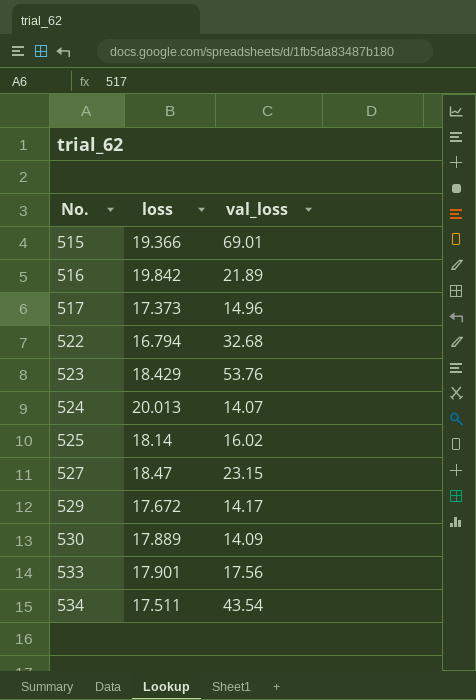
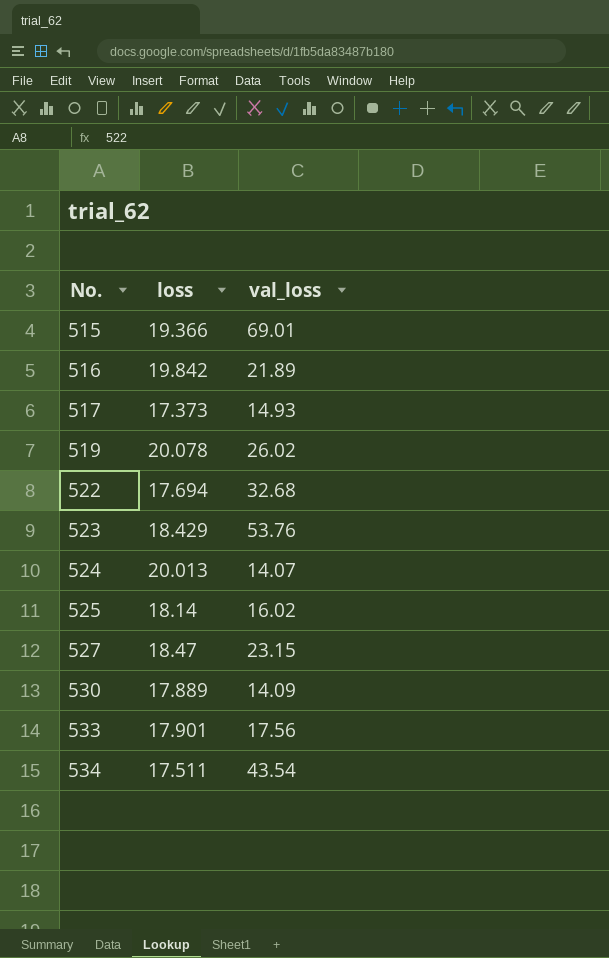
row 529: 17.672 | 14.17 -> none
517 | val_loss: 14.96 -> 14.93
row 519: none -> 20.078 | 26.02
522 | loss: 16.794 -> 17.694

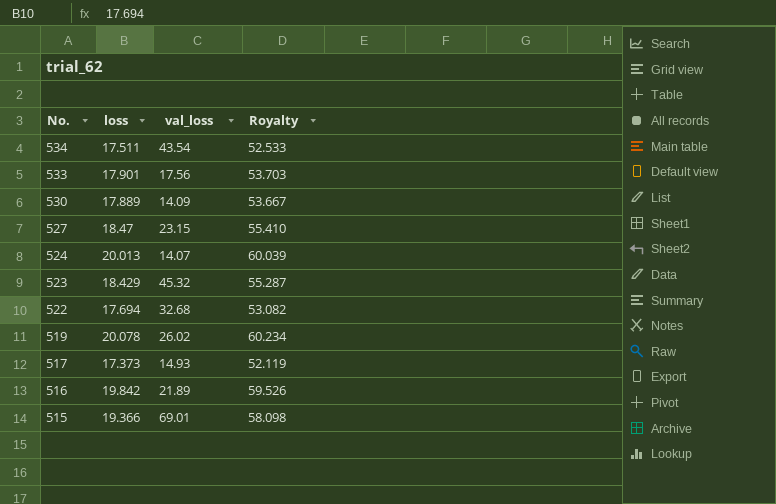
row order: No. ascending -> No. descending
column Royalty | formula: none -> [loss] * 3
row 525: 18.14 | 16.02 -> none
523 | val_loss: 53.76 -> 45.32

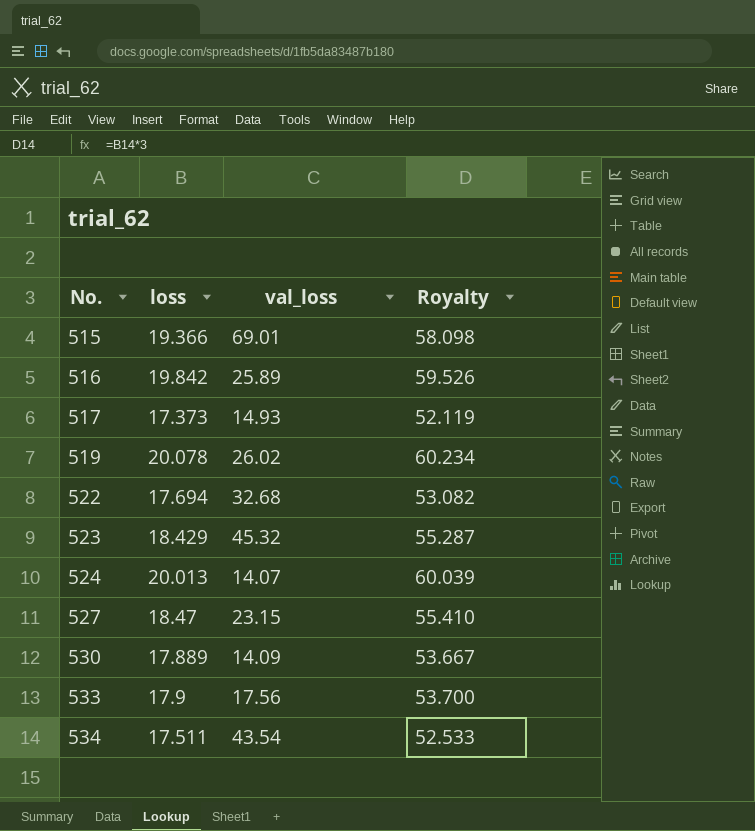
row order: No. descending -> No. ascending
516 | val_loss: 21.89 -> 25.89
533 | loss: 17.901 -> 17.9
533 | Royalty: 53.703 -> 53.700

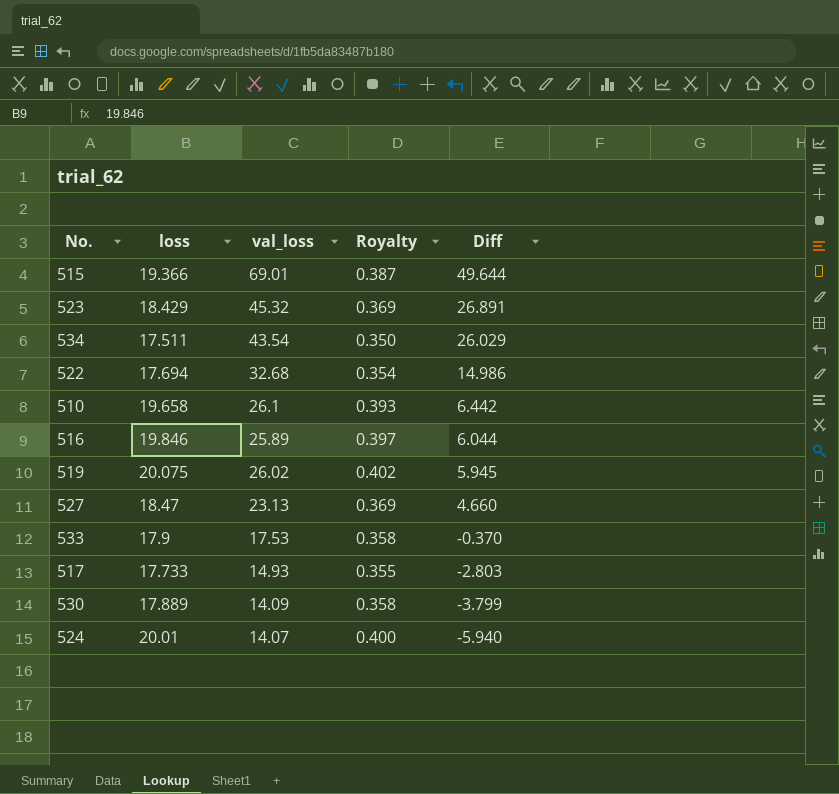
row order: No. ascending -> Diff descending
column Royalty | formula: [loss] * 3 -> [loss] * 0.02
column Diff | formula: none -> [val_loss] - [loss]
row 510: none -> 19.658 | 26.1 | 0.393 | 6.442
516 | loss: 19.842 -> 19.846
519 | loss: 20.078 -> 20.075
527 | val_loss: 23.15 -> 23.13
533 | val_loss: 17.56 -> 17.53
517 | loss: 17.373 -> 17.733
524 | loss: 20.013 -> 20.01

